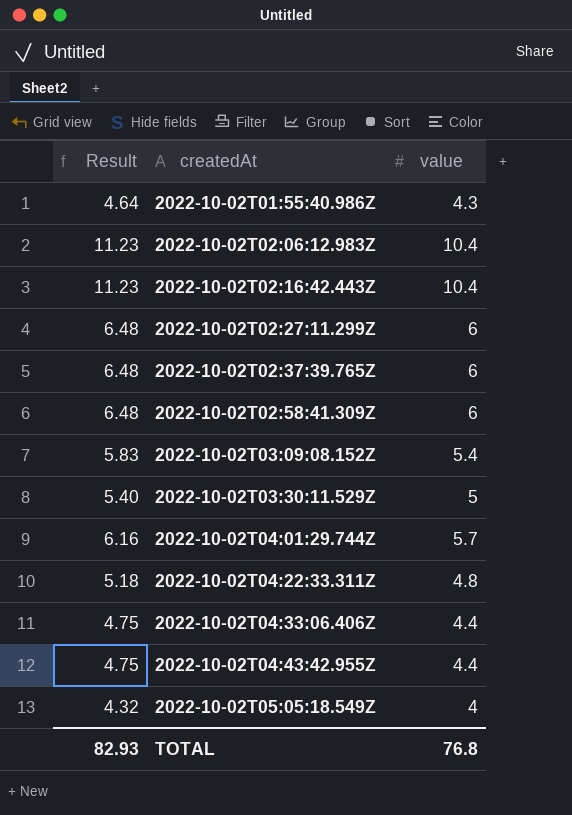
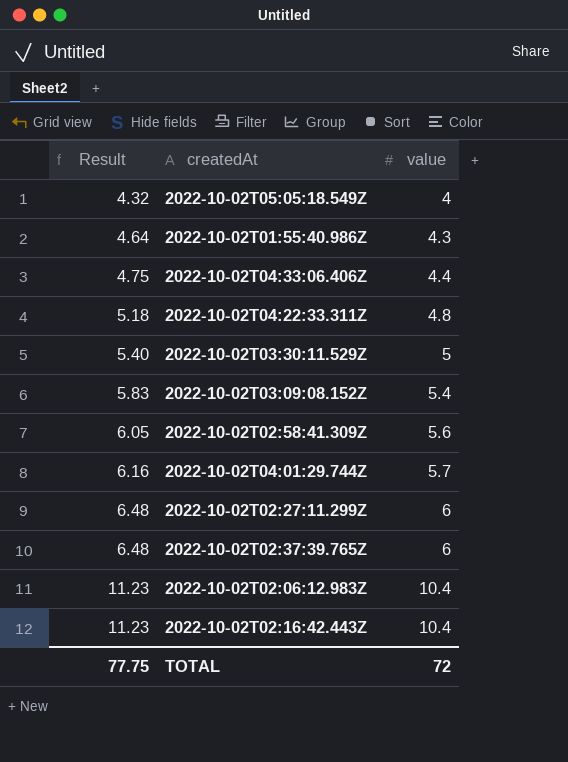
row order: createdAt ascending -> Result ascending
row 2022-10-02T04:43:42.955Z: 4.75 | 4.4 -> none
2022-10-02T02:58:41.309Z | Result: 6.48 -> 6.05
2022-10-02T02:58:41.309Z | value: 6 -> 5.6
TOTAL | Result: 82.93 -> 77.75
TOTAL | value: 76.8 -> 72

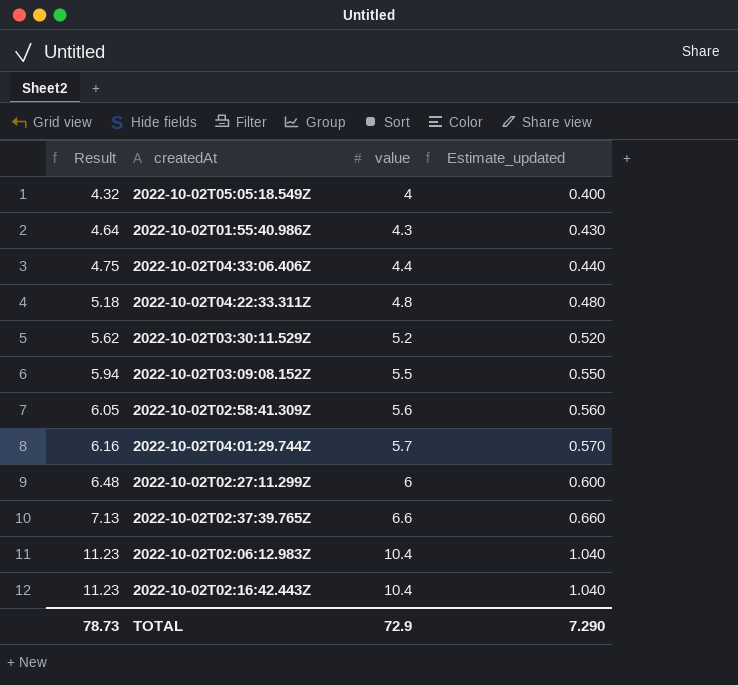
column Estimate_updated | formula: none -> [value] * 0.1
2022-10-02T03:30:11.529Z | Result: 5.40 -> 5.62
2022-10-02T03:30:11.529Z | value: 5 -> 5.2
2022-10-02T03:09:08.152Z | Result: 5.83 -> 5.94
2022-10-02T03:09:08.152Z | value: 5.4 -> 5.5
2022-10-02T02:37:39.765Z | Result: 6.48 -> 7.13
2022-10-02T02:37:39.765Z | value: 6 -> 6.6
TOTAL | Result: 77.75 -> 78.73
TOTAL | value: 72 -> 72.9

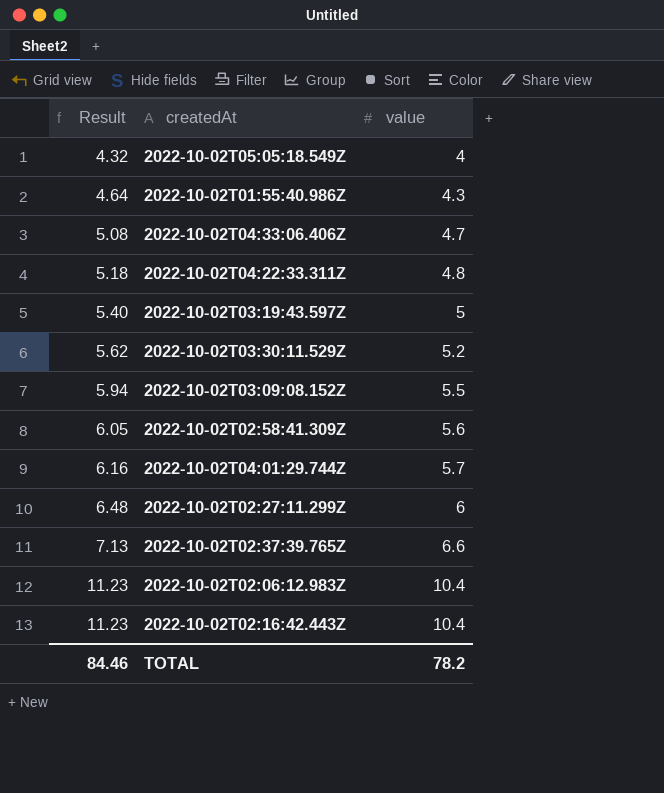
column Estimate_updated | formula: [value] * 0.1 -> none
2022-10-02T04:33:06.406Z | Result: 4.75 -> 5.08
2022-10-02T04:33:06.406Z | value: 4.4 -> 4.7
row 2022-10-02T03:19:43.597Z: none -> 5.40 | 5
TOTAL | Result: 78.73 -> 84.46
TOTAL | value: 72.9 -> 78.2

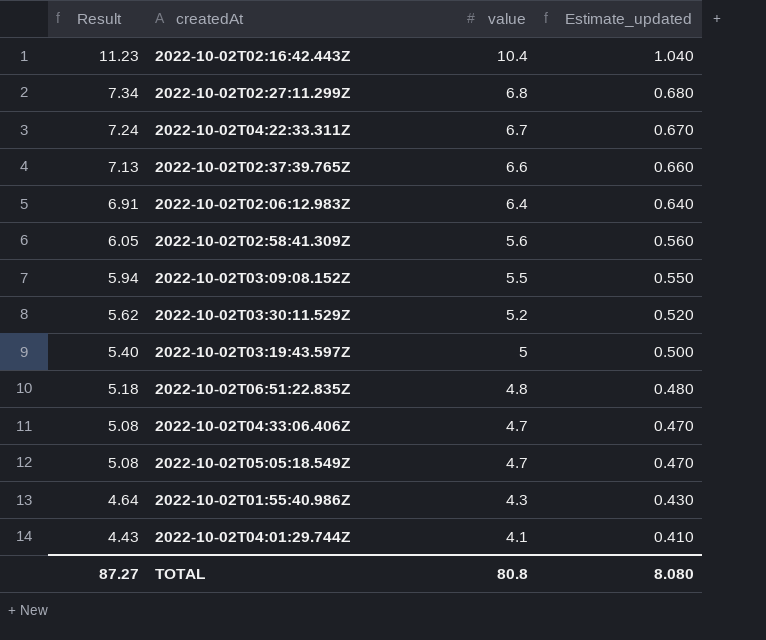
row order: Result ascending -> Result descending
column Estimate_updated | formula: none -> [value] * 0.1
2022-10-02T02:27:11.299Z | Result: 6.48 -> 7.34
2022-10-02T02:27:11.299Z | value: 6 -> 6.8
2022-10-02T04:22:33.311Z | Result: 5.18 -> 7.24
2022-10-02T04:22:33.311Z | value: 4.8 -> 6.7
2022-10-02T02:06:12.983Z | Result: 11.23 -> 6.91
2022-10-02T02:06:12.983Z | value: 10.4 -> 6.4
row 2022-10-02T06:51:22.835Z: none -> 5.18 | 4.8 | 0.480
2022-10-02T05:05:18.549Z | Result: 4.32 -> 5.08
2022-10-02T05:05:18.549Z | value: 4 -> 4.7
2022-10-02T04:01:29.744Z | Result: 6.16 -> 4.43
2022-10-02T04:01:29.744Z | value: 5.7 -> 4.1
TOTAL | Result: 84.46 -> 87.27
TOTAL | value: 78.2 -> 80.8

